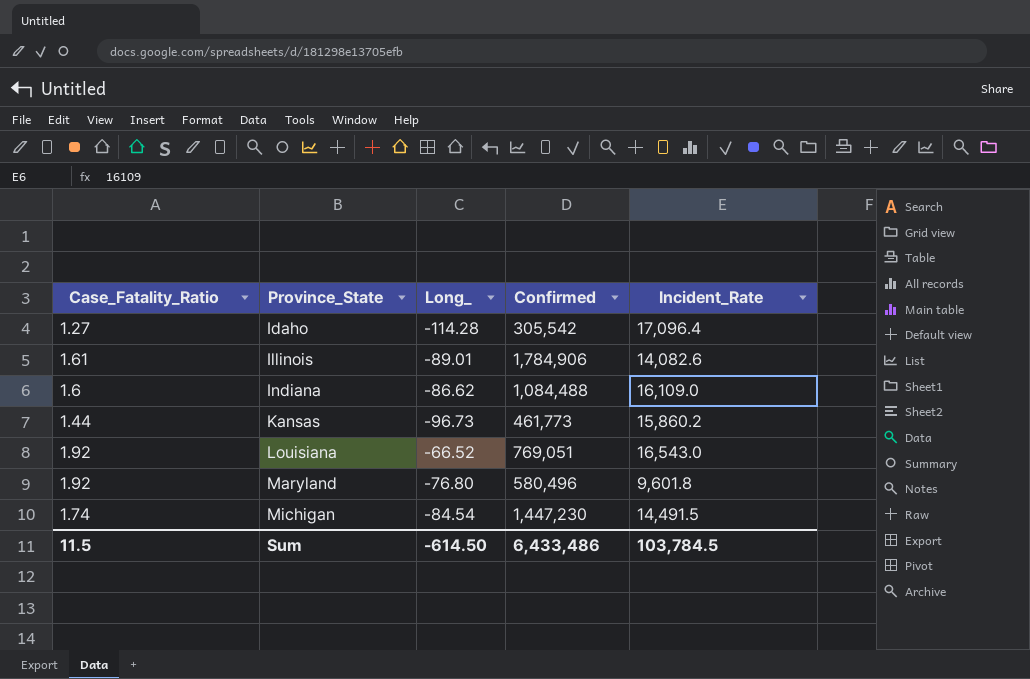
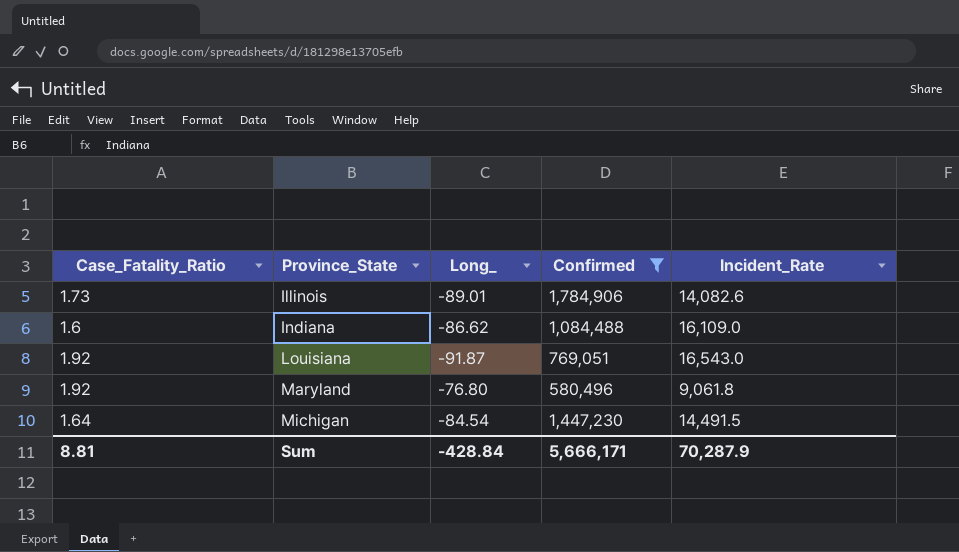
filter: none -> Confirmed >= 580,496
Illinois | Case_Fatality_Ratio: 1.61 -> 1.73
Louisiana | Long_: -66.52 -> -91.87
Maryland | Incident_Rate: 9,601.8 -> 9,061.8
Michigan | Case_Fatality_Ratio: 1.74 -> 1.64
Sum | Case_Fatality_Ratio: 11.5 -> 8.81
Sum | Long_: -614.50 -> -428.84
Sum | Confirmed: 6,433,486 -> 5,666,171
Sum | Incident_Rate: 103,784.5 -> 70,287.9

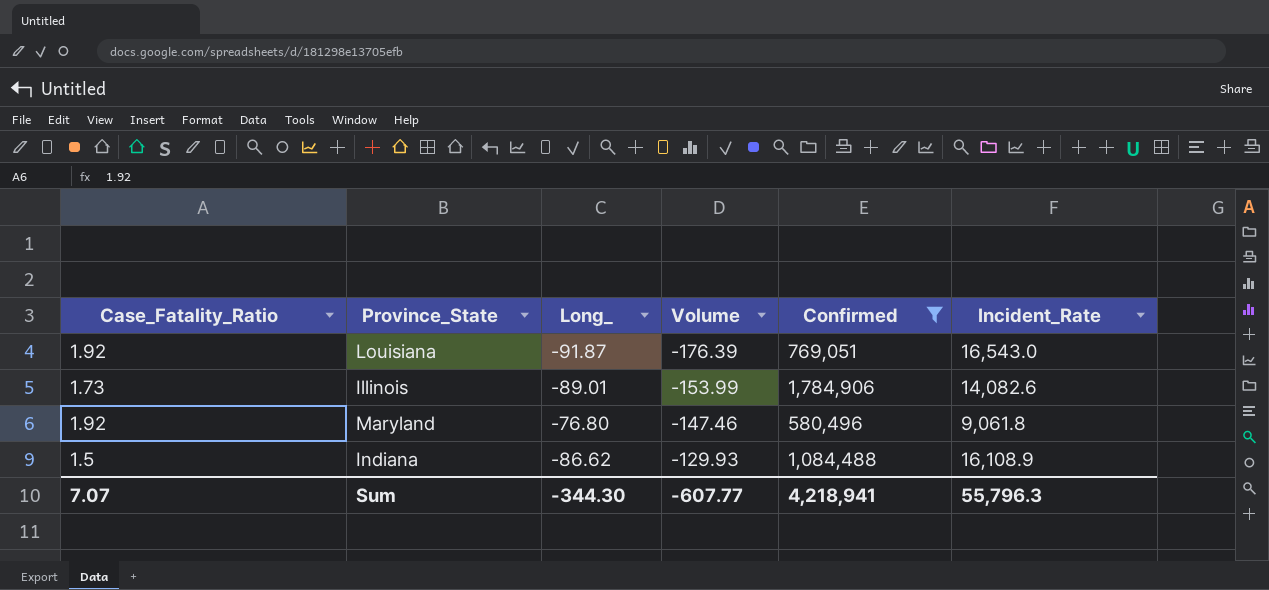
row order: Province_State ascending -> Volume ascending
column Volume | formula: none -> [Case_Fatality_Ratio] * [Long_]
row Michigan: 1.64 | -84.54 | 1,447,230 | 14,491.5 -> none
Indiana | Case_Fatality_Ratio: 1.6 -> 1.5
Indiana | Incident_Rate: 16,109.0 -> 16,108.9
Sum | Case_Fatality_Ratio: 8.81 -> 7.07
Sum | Long_: -428.84 -> -344.30
Sum | Confirmed: 5,666,171 -> 4,218,941
Sum | Incident_Rate: 70,287.9 -> 55,796.3

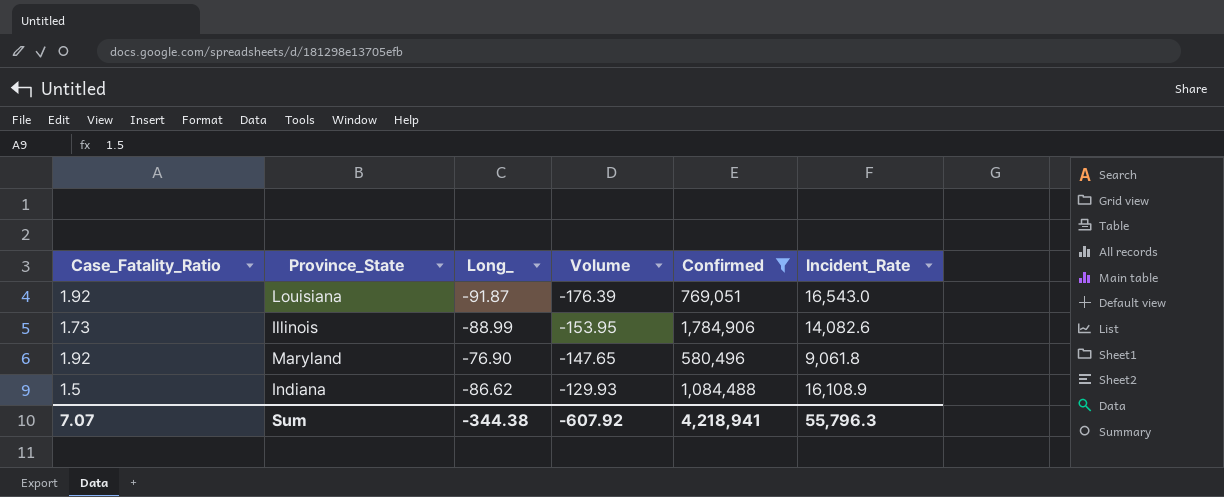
Illinois | Long_: -89.01 -> -88.99
Illinois | Volume: -153.99 -> -153.95
Maryland | Long_: -76.80 -> -76.90
Maryland | Volume: -147.46 -> -147.65
Sum | Long_: -344.30 -> -344.38
Sum | Volume: -607.77 -> -607.92

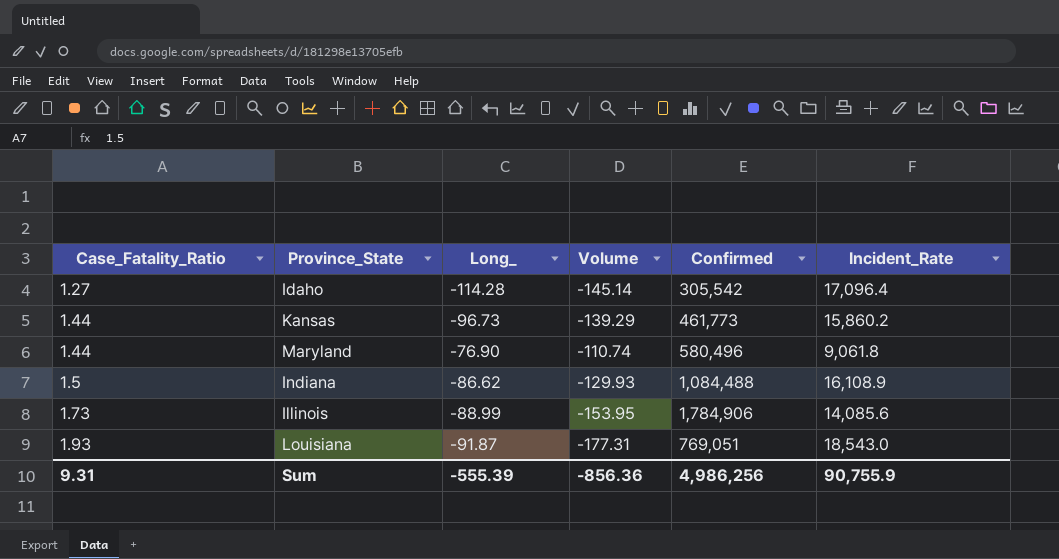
filter: Confirmed >= 580,496 -> none
row order: Volume ascending -> Case_Fatality_Ratio ascending
Maryland | Case_Fatality_Ratio: 1.92 -> 1.44
Maryland | Volume: -147.65 -> -110.74
Illinois | Incident_Rate: 14,082.6 -> 14,085.6
Louisiana | Case_Fatality_Ratio: 1.92 -> 1.93
Louisiana | Volume: -176.39 -> -177.31
Louisiana | Incident_Rate: 16,543.0 -> 18,543.0
Sum | Case_Fatality_Ratio: 7.07 -> 9.31
Sum | Long_: -344.38 -> -555.39
Sum | Volume: -607.92 -> -856.36
Sum | Confirmed: 4,218,941 -> 4,986,256
Sum | Incident_Rate: 55,796.3 -> 90,755.9

